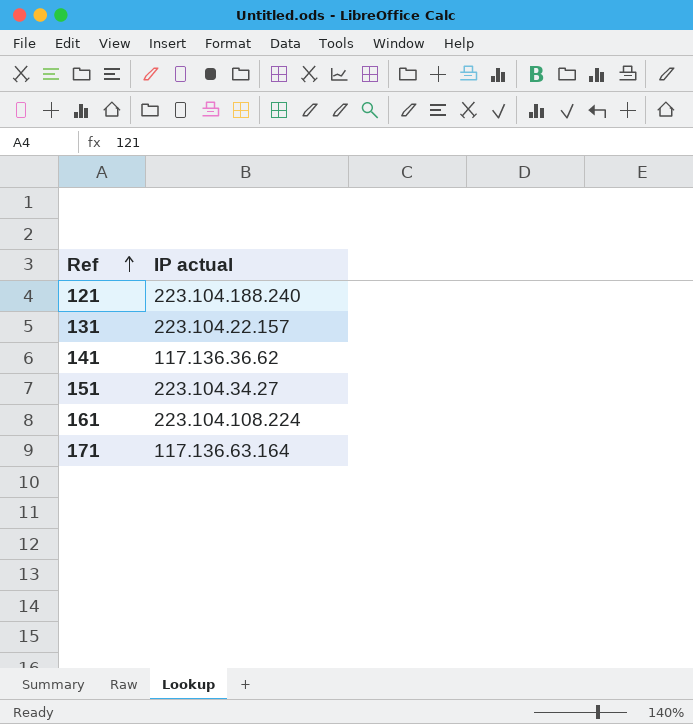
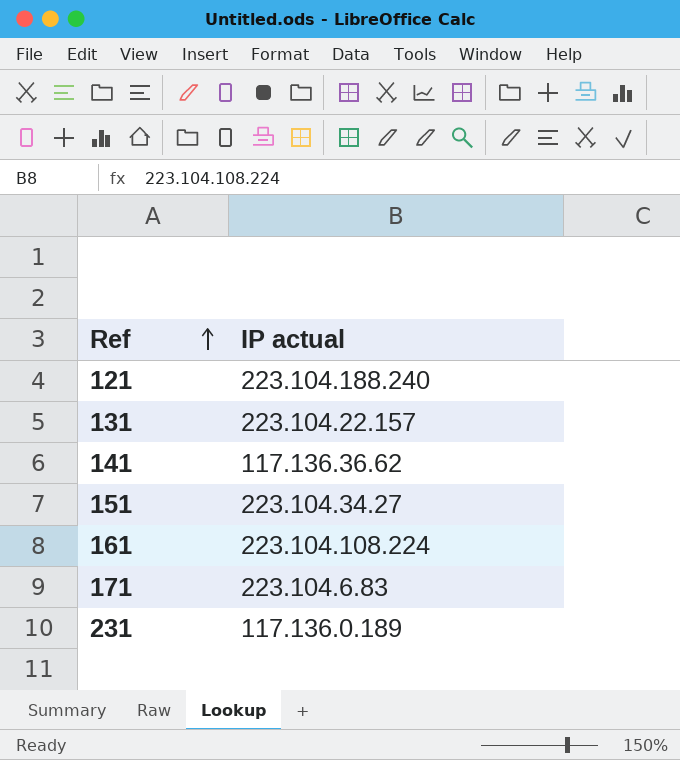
171 | IP actual: 117.136.63.164 -> 223.104.6.83
row 231: none -> 117.136.0.189

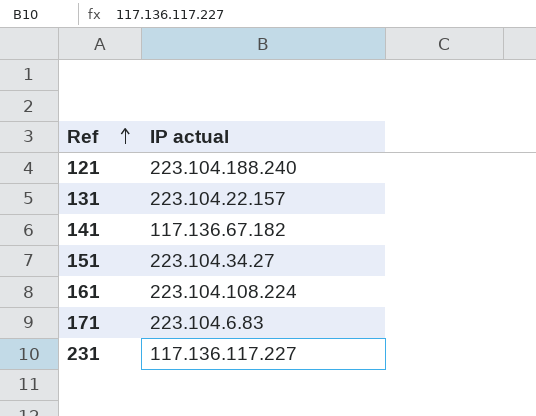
141 | IP actual: 117.136.36.62 -> 117.136.67.182
231 | IP actual: 117.136.0.189 -> 117.136.117.227

